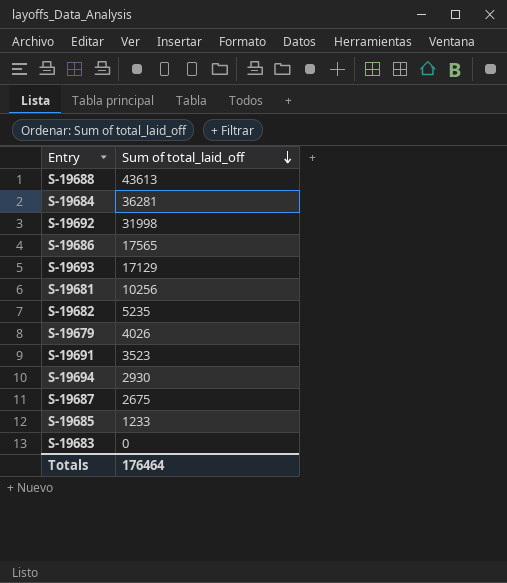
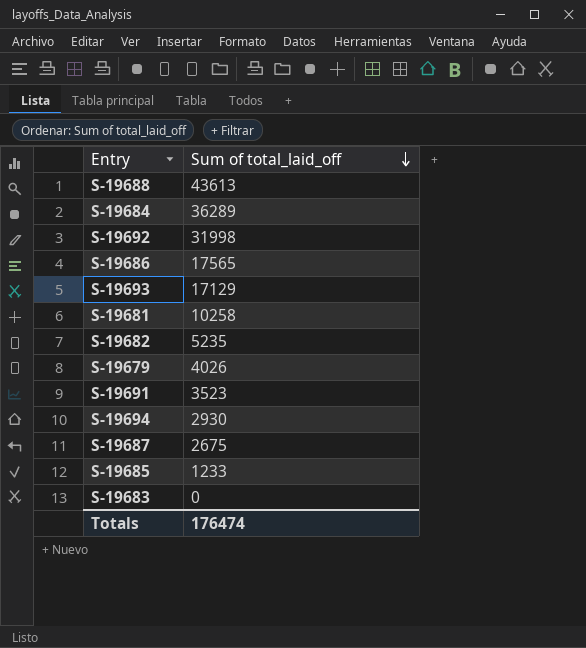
S-19684 | Sum of total_laid_off: 36281 -> 36289
S-19681 | Sum of total_laid_off: 10256 -> 10258
Totals | Sum of total_laid_off: 176464 -> 176474

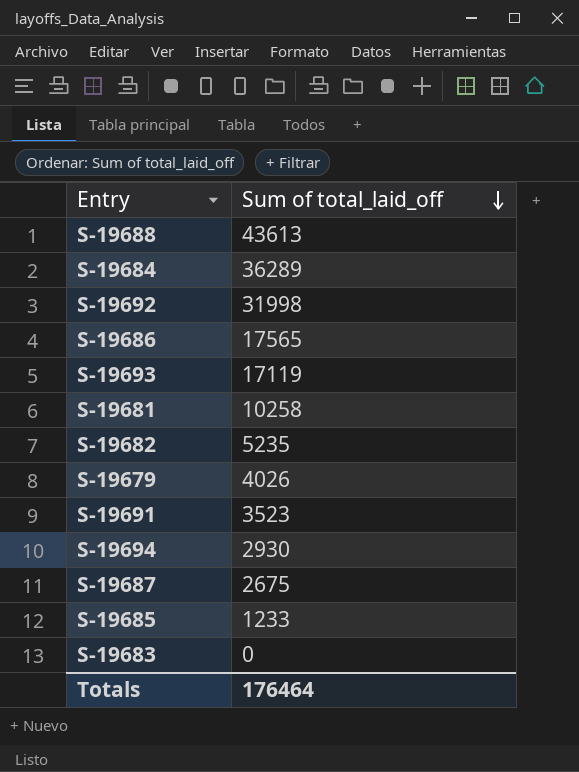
S-19693 | Sum of total_laid_off: 17129 -> 17119
Totals | Sum of total_laid_off: 176474 -> 176464

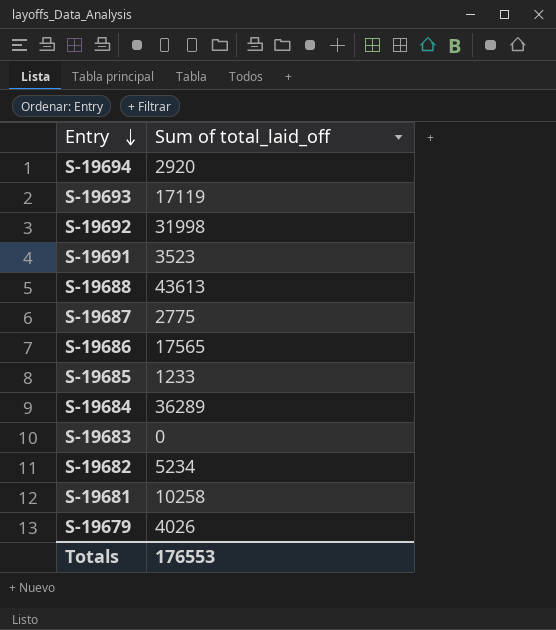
row order: Sum of total_laid_off descending -> Entry descending
S-19694 | Sum of total_laid_off: 2930 -> 2920
S-19687 | Sum of total_laid_off: 2675 -> 2775
S-19682 | Sum of total_laid_off: 5235 -> 5234
Totals | Sum of total_laid_off: 176464 -> 176553

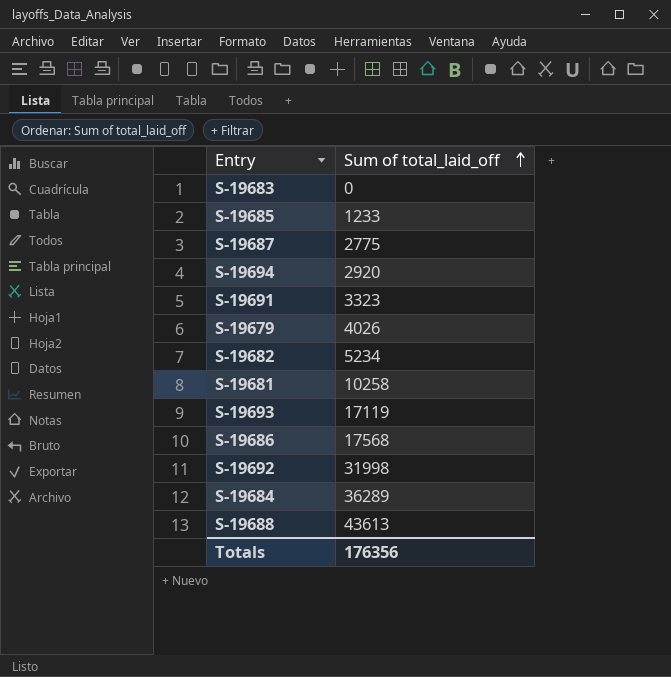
row order: Entry descending -> Sum of total_laid_off ascending
S-19691 | Sum of total_laid_off: 3523 -> 3323
S-19686 | Sum of total_laid_off: 17565 -> 17568
Totals | Sum of total_laid_off: 176553 -> 176356

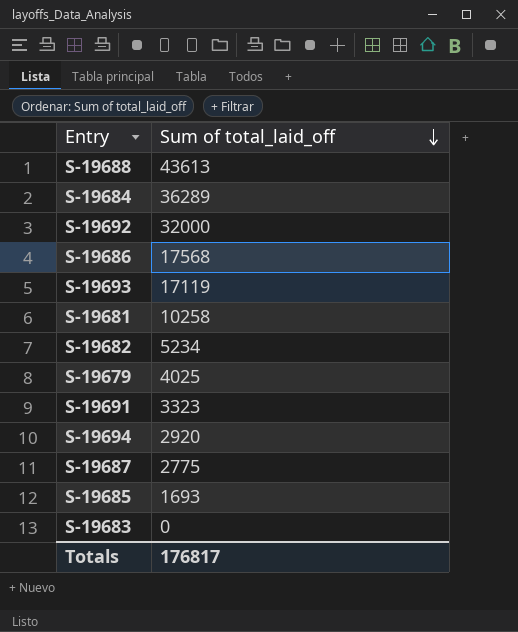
row order: Sum of total_laid_off ascending -> Sum of total_laid_off descending
S-19692 | Sum of total_laid_off: 31998 -> 32000
S-19679 | Sum of total_laid_off: 4026 -> 4025
S-19685 | Sum of total_laid_off: 1233 -> 1693
Totals | Sum of total_laid_off: 176356 -> 176817

